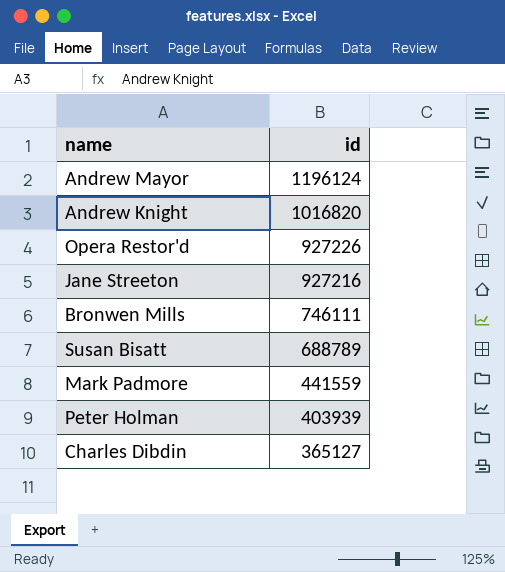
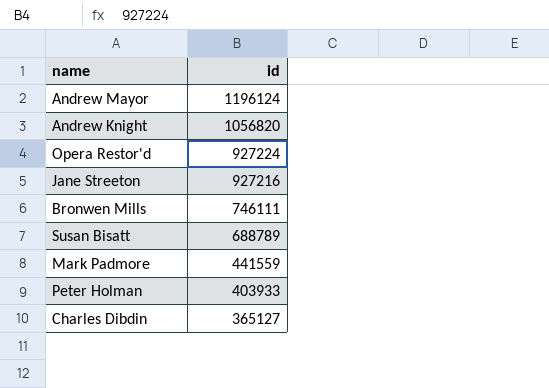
Andrew Knight | id: 1016820 -> 1056820
Opera Restor'd | id: 927226 -> 927224
Peter Holman | id: 403939 -> 403933

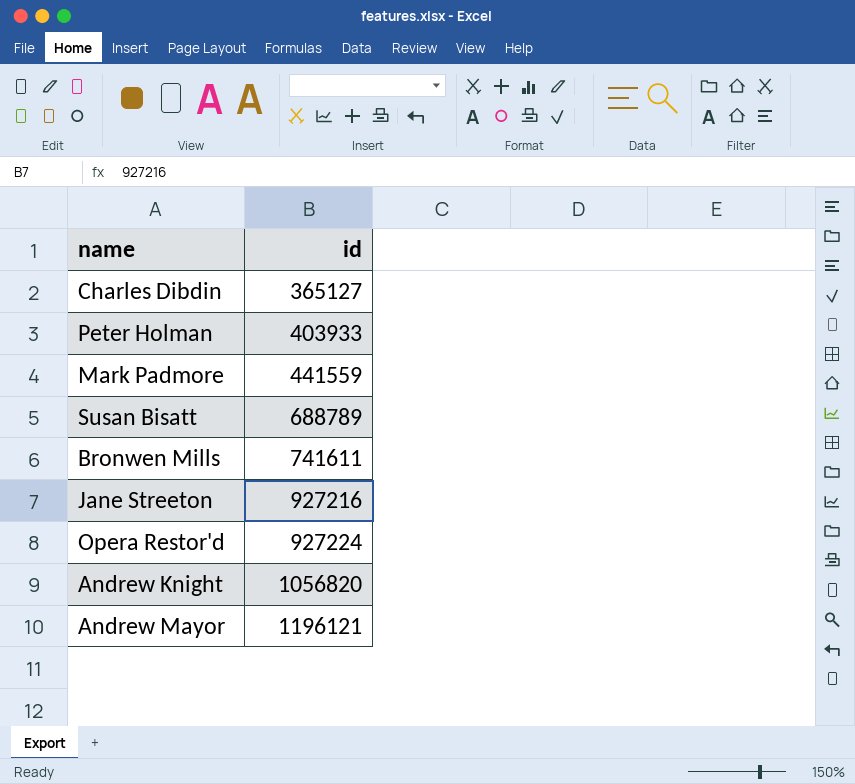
row order: id descending -> id ascending
Bronwen Mills | id: 746111 -> 741611
Andrew Mayor | id: 1196124 -> 1196121

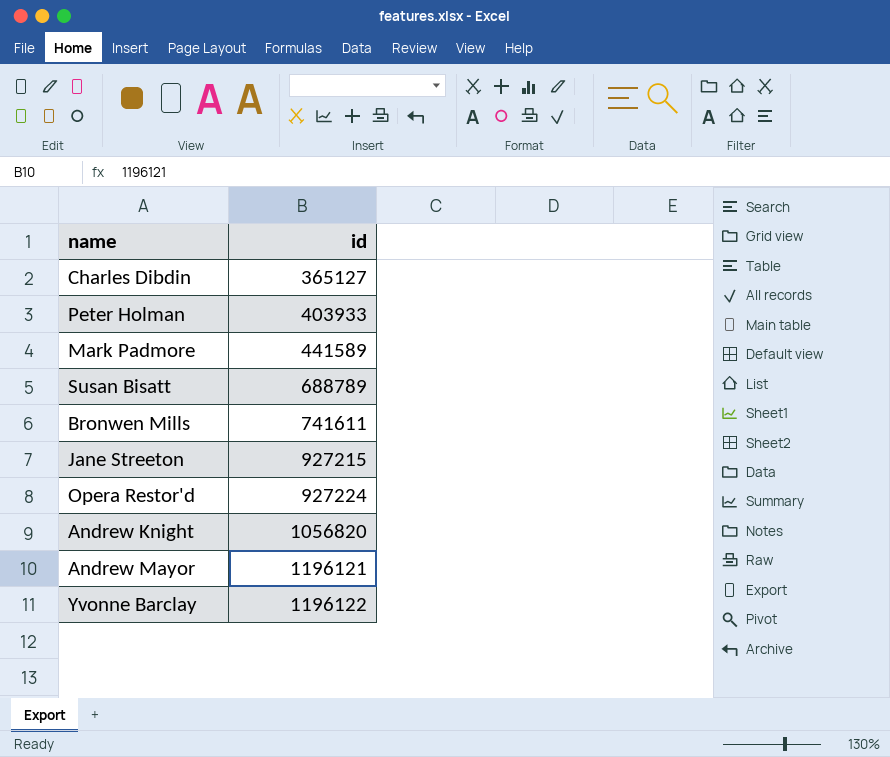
Mark Padmore | id: 441559 -> 441589
Jane Streeton | id: 927216 -> 927215
row Yvonne Barclay: none -> 1196122

